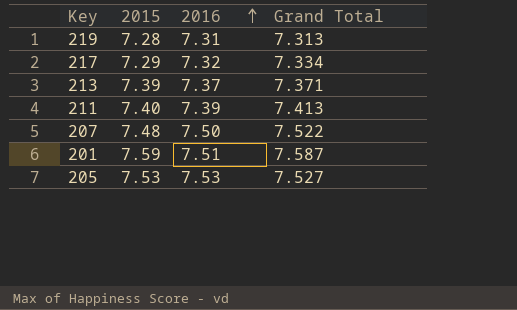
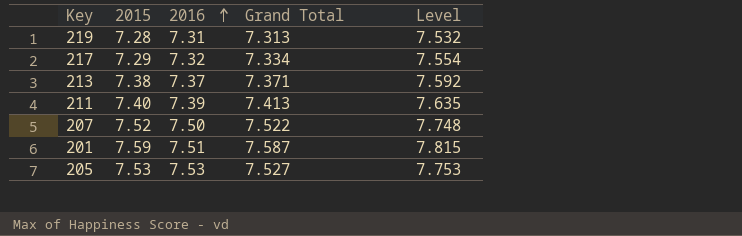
column Level | formula: none -> [Grand Total] * 1.03
213 | 2015: 7.39 -> 7.38
207 | 2015: 7.48 -> 7.52

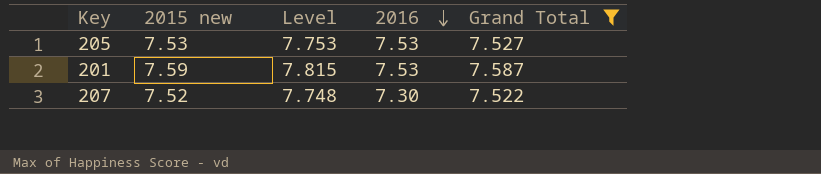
filter: none -> Grand Total >= 7.522
row order: 2016 ascending -> 2016 descending
column name: 2015 -> 2015 new
column Level | position: 5 -> 3
201 | 2016: 7.51 -> 7.53
207 | 2016: 7.50 -> 7.30

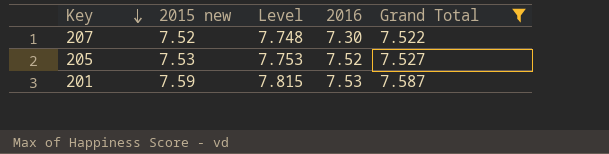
row order: 2016 descending -> Key descending
205 | 2016: 7.53 -> 7.52

